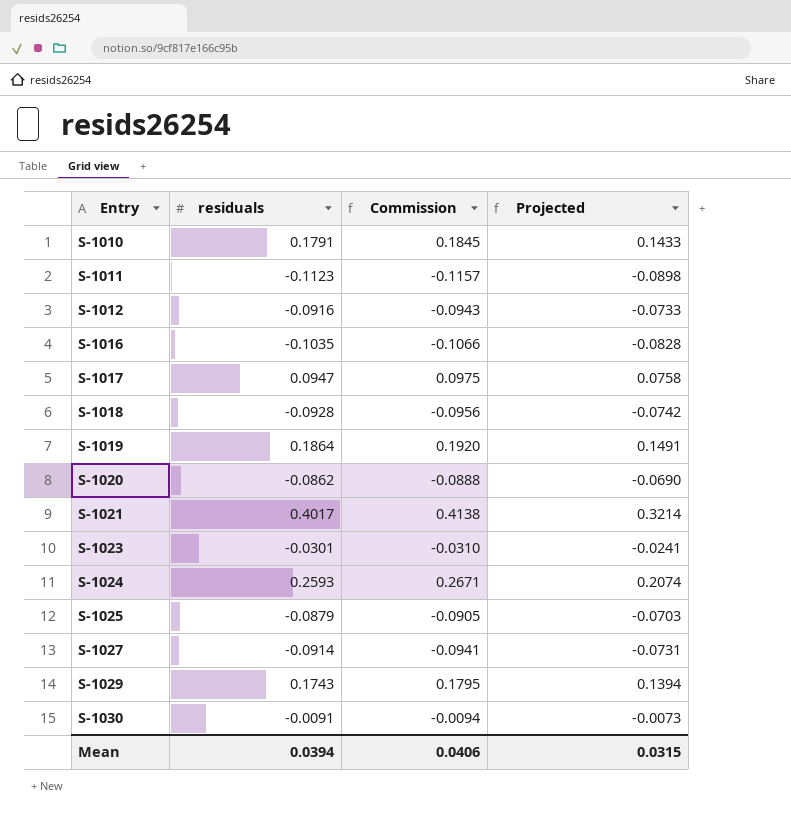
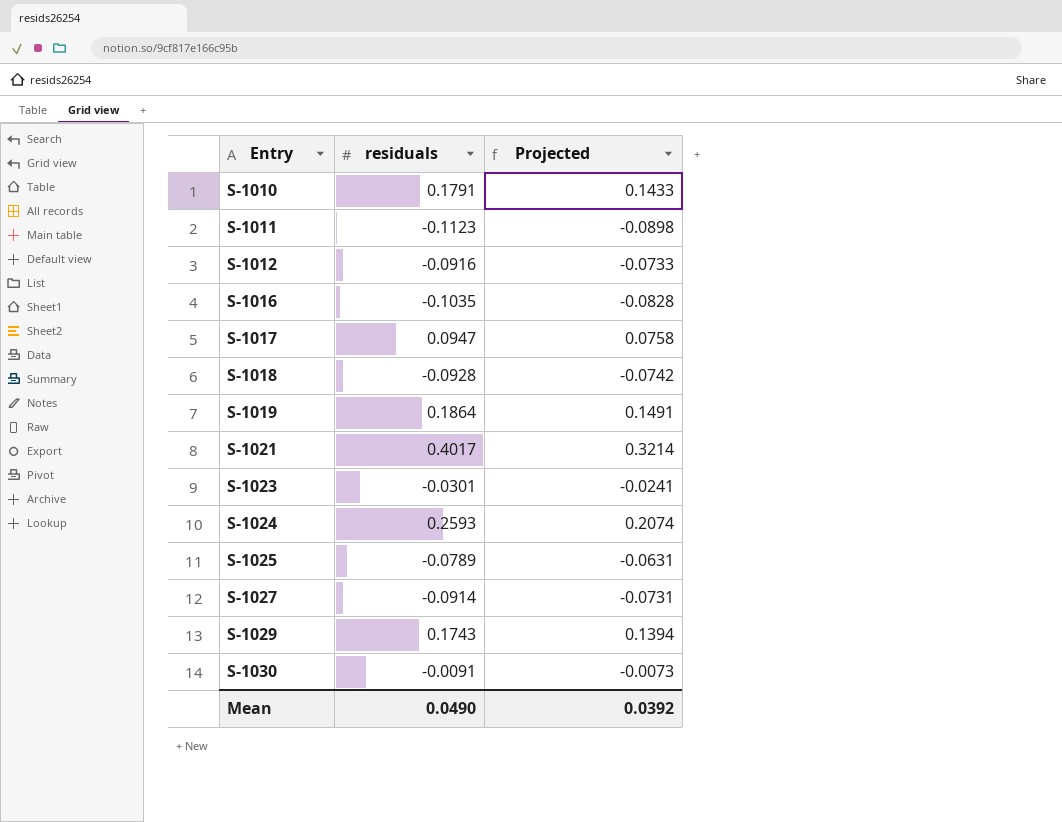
column Commission | formula: [residuals] * 1.03 -> none
row S-1020: -0.0862 | -0.0888 | -0.0690 -> none
S-1025 | residuals: -0.0879 -> -0.0789
S-1025 | Projected: -0.0703 -> -0.0631
Mean | residuals: 0.0394 -> 0.0490
Mean | Projected: 0.0315 -> 0.0392

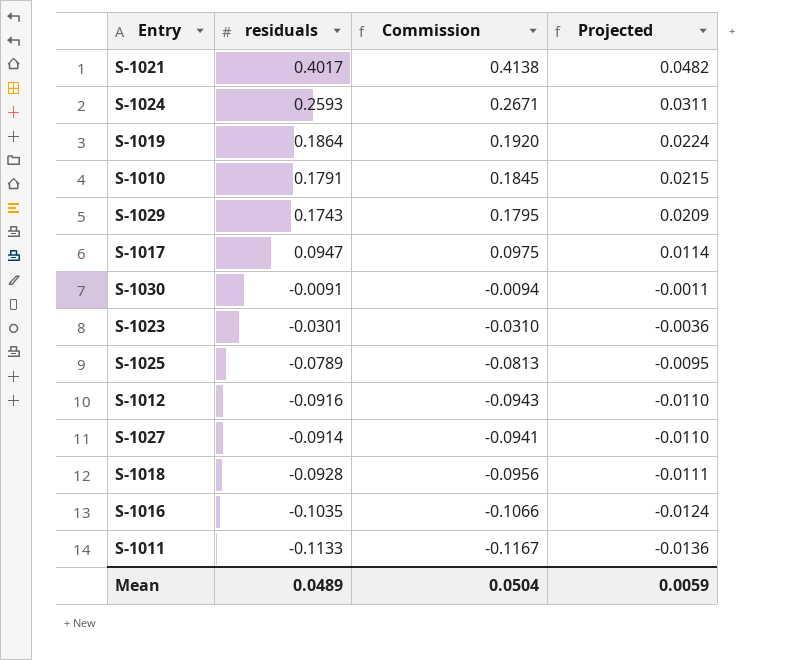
row order: Entry ascending -> Projected descending
column Commission | formula: none -> [residuals] * 1.03
column Projected | formula: [residuals] * 0.8 -> [residuals] * 0.12
S-1011 | residuals: -0.1123 -> -0.1133
Mean | residuals: 0.0490 -> 0.0489
Mean | Projected: 0.0392 -> 0.0059

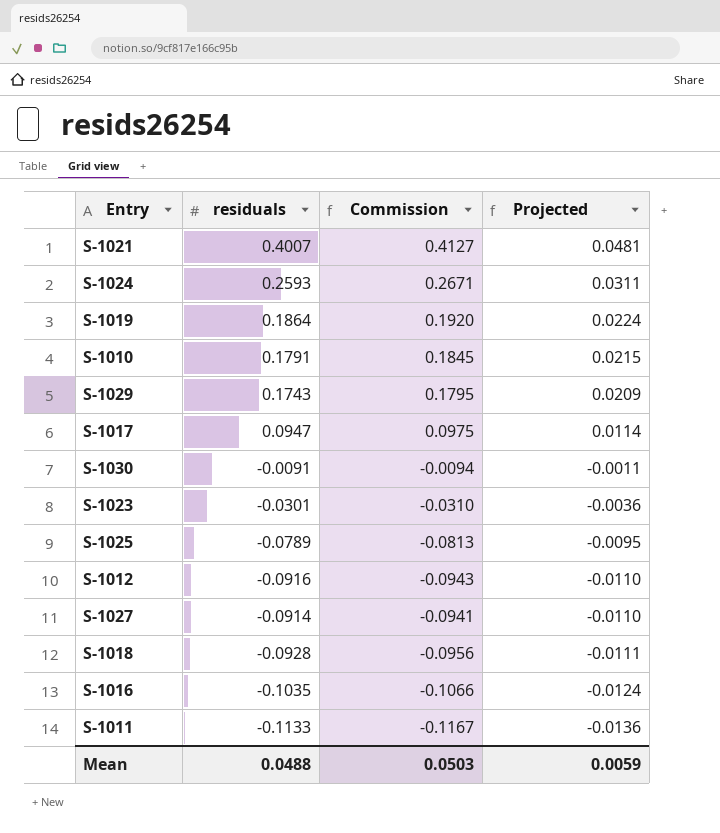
S-1021 | residuals: 0.4017 -> 0.4007
S-1021 | Commission: 0.4138 -> 0.4127
S-1021 | Projected: 0.0482 -> 0.0481
Mean | residuals: 0.0489 -> 0.0488
Mean | Commission: 0.0504 -> 0.0503

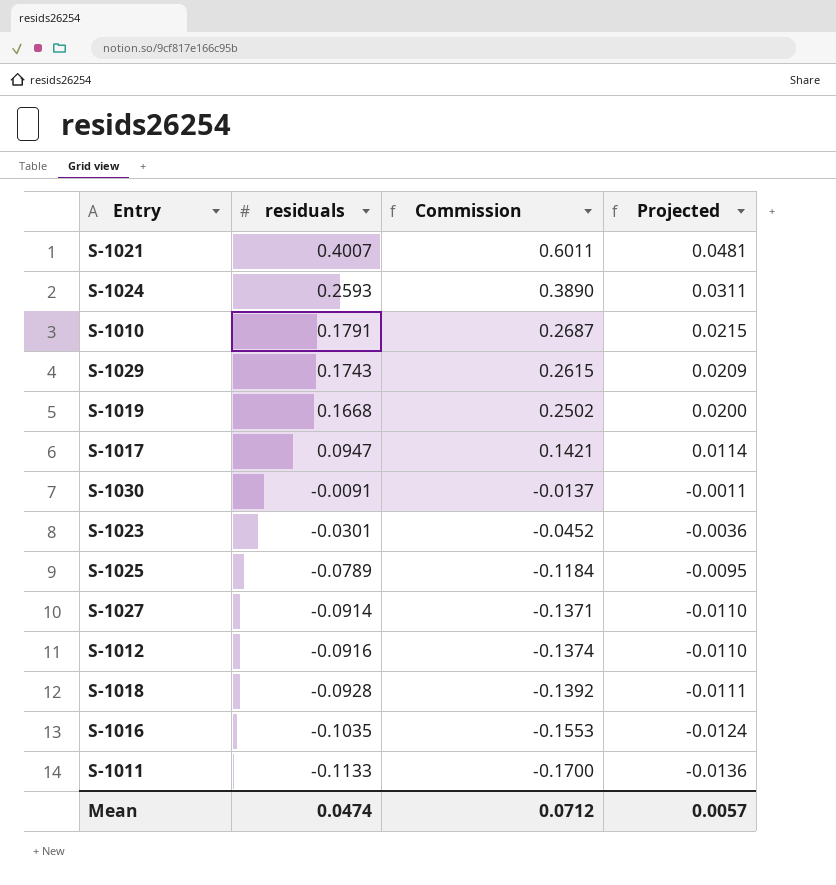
row order: Projected descending -> residuals descending
column Commission | formula: [residuals] * 1.03 -> [residuals] * 1.5
S-1019 | residuals: 0.1864 -> 0.1668
S-1019 | Projected: 0.0224 -> 0.0200
Mean | residuals: 0.0488 -> 0.0474
Mean | Commission: 0.0503 -> 0.0712
Mean | Projected: 0.0059 -> 0.0057

